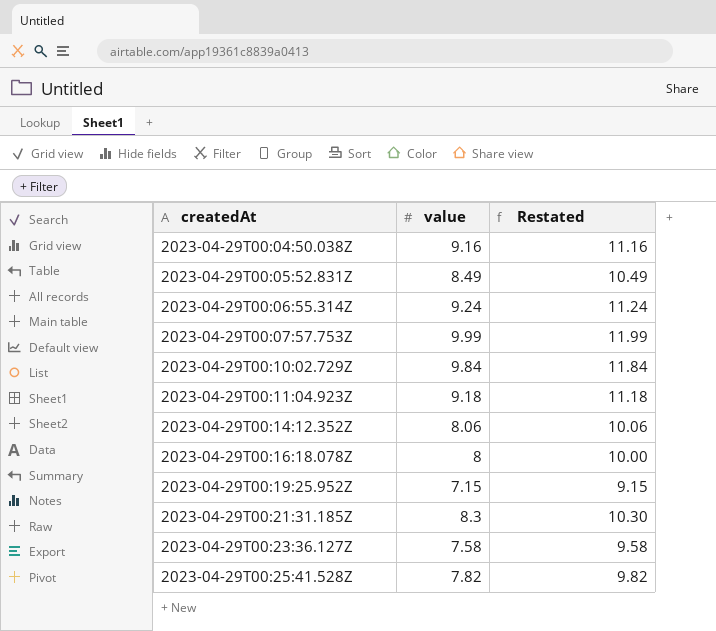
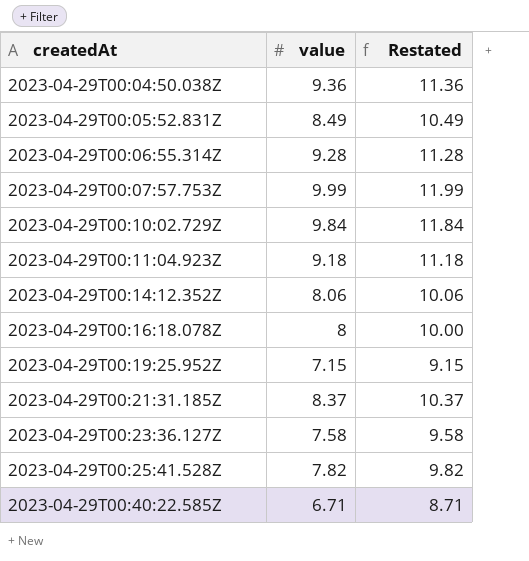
2023-04-29T00:04:50.038Z | value: 9.16 -> 9.36
2023-04-29T00:04:50.038Z | Restated: 11.16 -> 11.36
2023-04-29T00:06:55.314Z | value: 9.24 -> 9.28
2023-04-29T00:06:55.314Z | Restated: 11.24 -> 11.28
2023-04-29T00:21:31.185Z | value: 8.3 -> 8.37
2023-04-29T00:21:31.185Z | Restated: 10.30 -> 10.37
row 2023-04-29T00:40:22.585Z: none -> 6.71 | 8.71

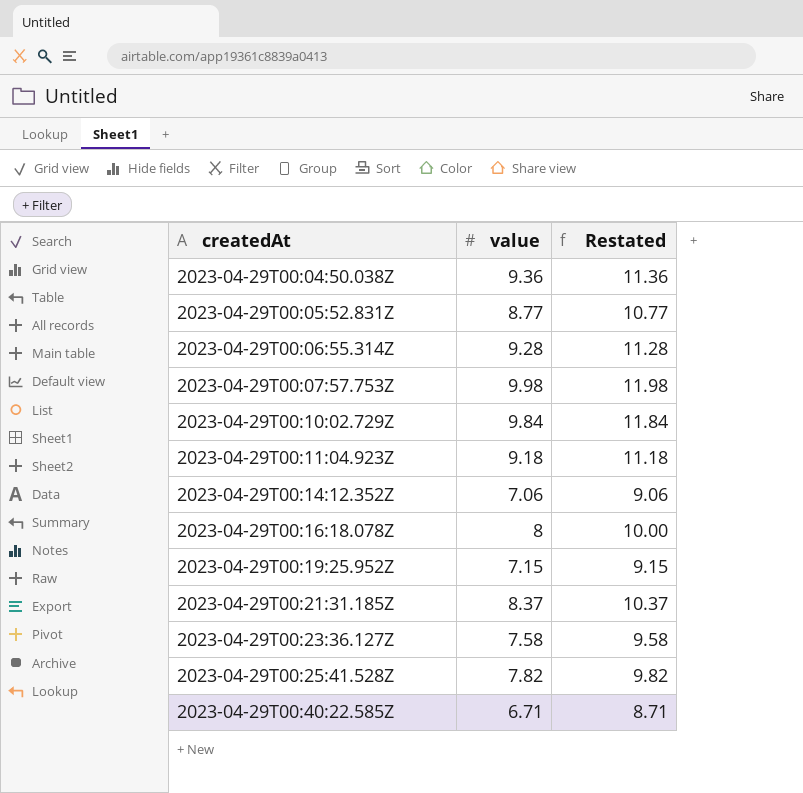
2023-04-29T00:05:52.831Z | value: 8.49 -> 8.77
2023-04-29T00:05:52.831Z | Restated: 10.49 -> 10.77
2023-04-29T00:07:57.753Z | value: 9.99 -> 9.98
2023-04-29T00:07:57.753Z | Restated: 11.99 -> 11.98
2023-04-29T00:14:12.352Z | value: 8.06 -> 7.06
2023-04-29T00:14:12.352Z | Restated: 10.06 -> 9.06

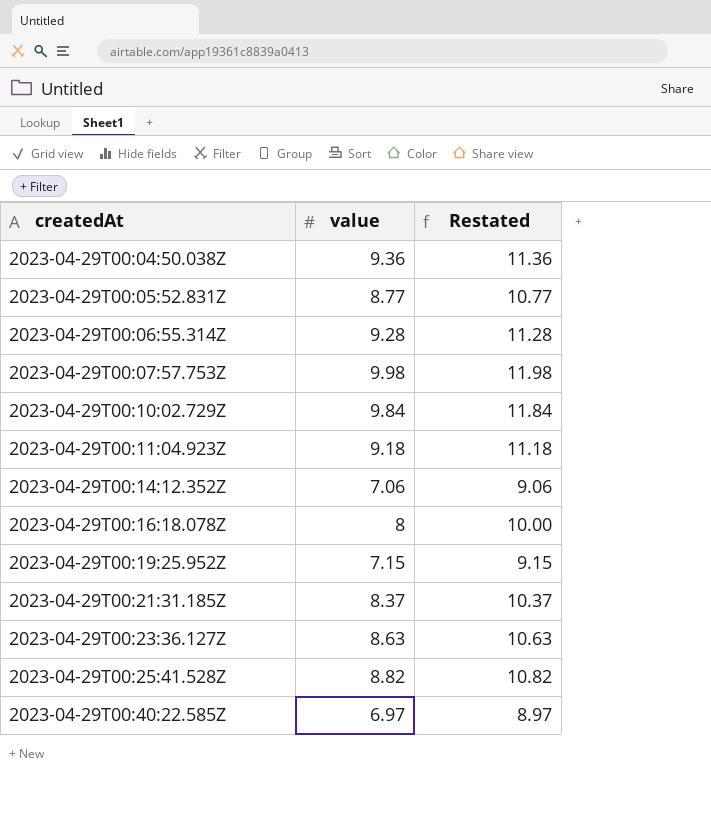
2023-04-29T00:23:36.127Z | value: 7.58 -> 8.63
2023-04-29T00:23:36.127Z | Restated: 9.58 -> 10.63
2023-04-29T00:25:41.528Z | value: 7.82 -> 8.82
2023-04-29T00:25:41.528Z | Restated: 9.82 -> 10.82
2023-04-29T00:40:22.585Z | value: 6.71 -> 6.97
2023-04-29T00:40:22.585Z | Restated: 8.71 -> 8.97

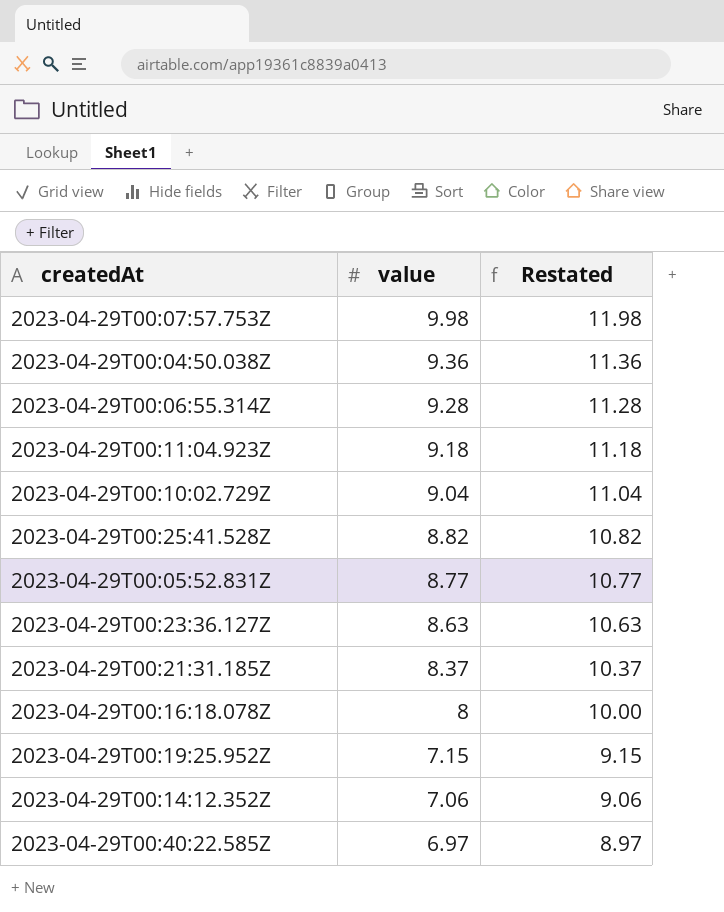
row order: createdAt ascending -> value descending
2023-04-29T00:10:02.729Z | value: 9.84 -> 9.04
2023-04-29T00:10:02.729Z | Restated: 11.84 -> 11.04

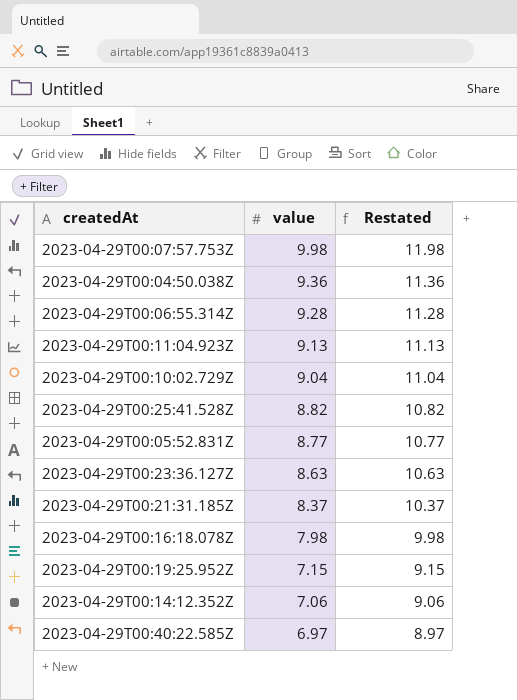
2023-04-29T00:11:04.923Z | value: 9.18 -> 9.13
2023-04-29T00:11:04.923Z | Restated: 11.18 -> 11.13
2023-04-29T00:16:18.078Z | value: 8 -> 7.98
2023-04-29T00:16:18.078Z | Restated: 10.00 -> 9.98

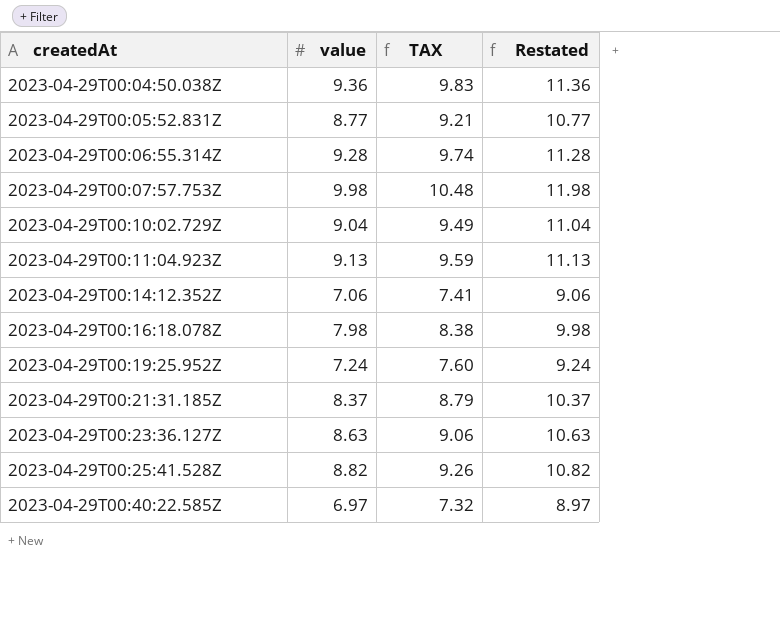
row order: value descending -> createdAt ascending
column TAX | formula: none -> [value] * 1.05
2023-04-29T00:19:25.952Z | value: 7.15 -> 7.24
2023-04-29T00:19:25.952Z | Restated: 9.15 -> 9.24

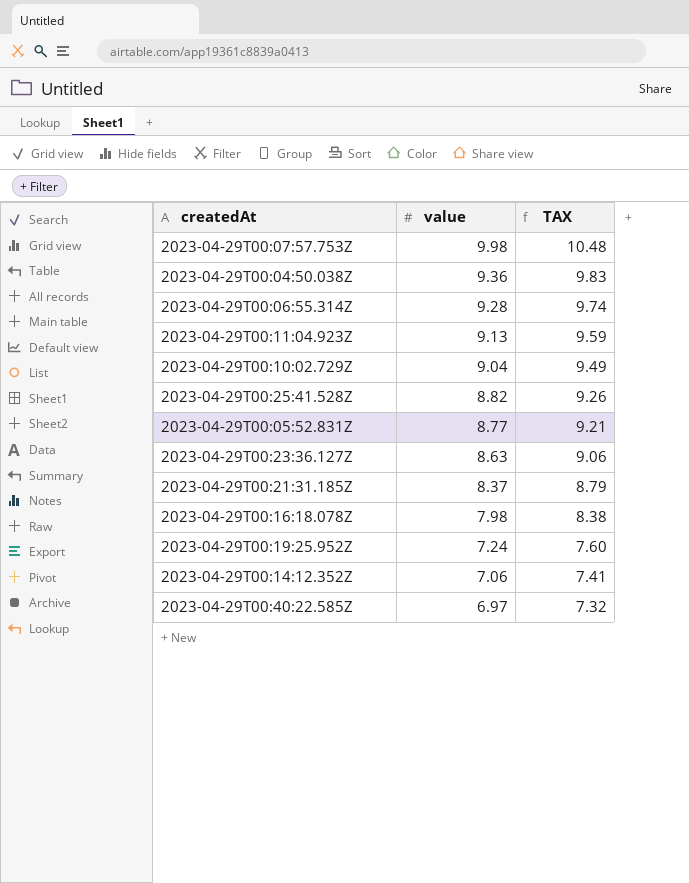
row order: createdAt ascending -> value descending
column Restated | formula: [value] + 2 -> none

